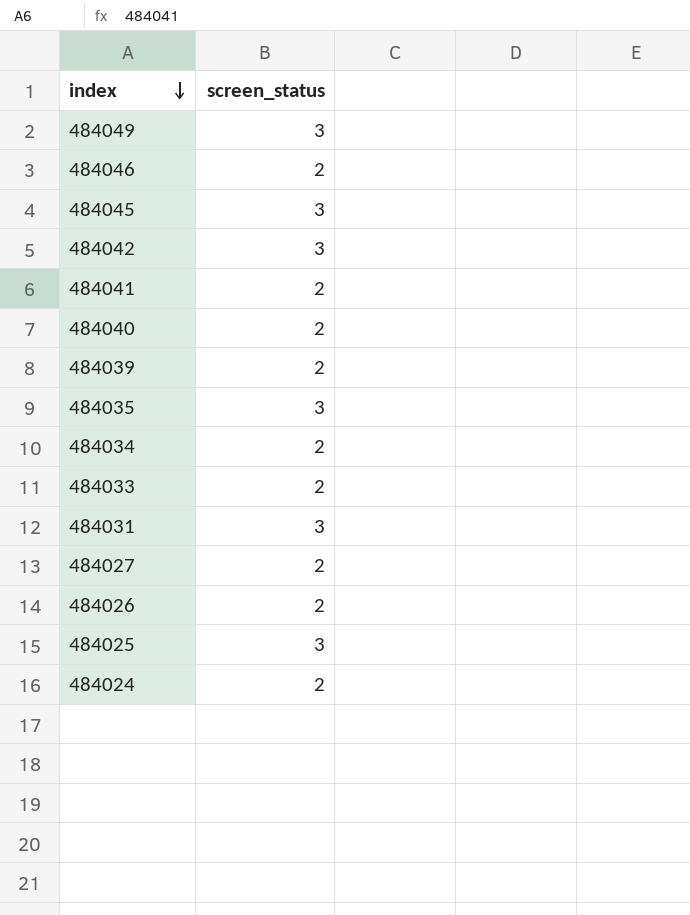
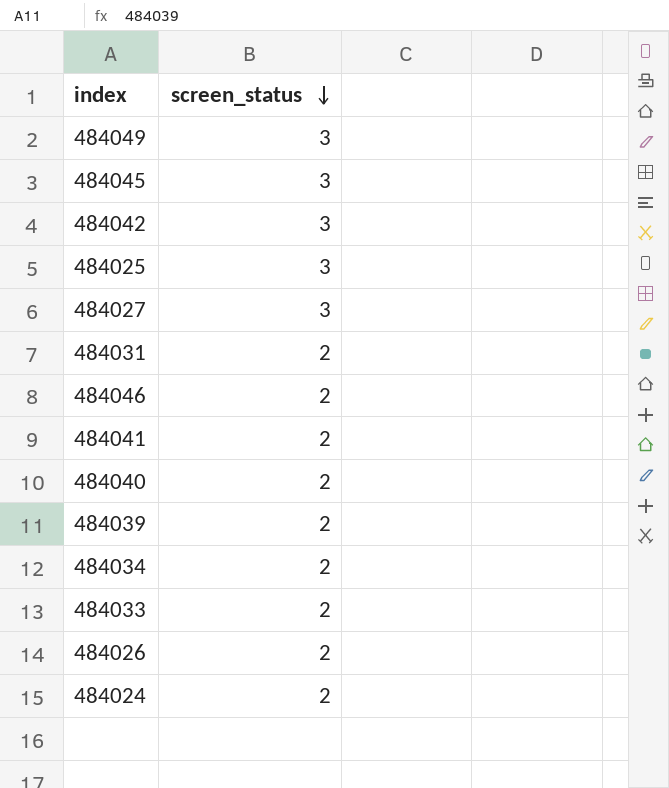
row order: index descending -> screen_status descending
row 484035: 3 -> none
484027 | screen_status: 2 -> 3
484031 | screen_status: 3 -> 2

